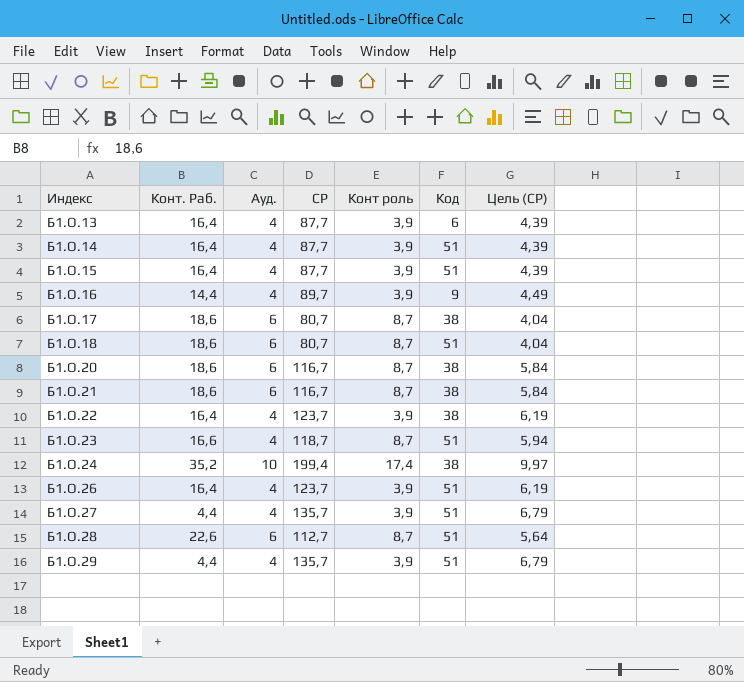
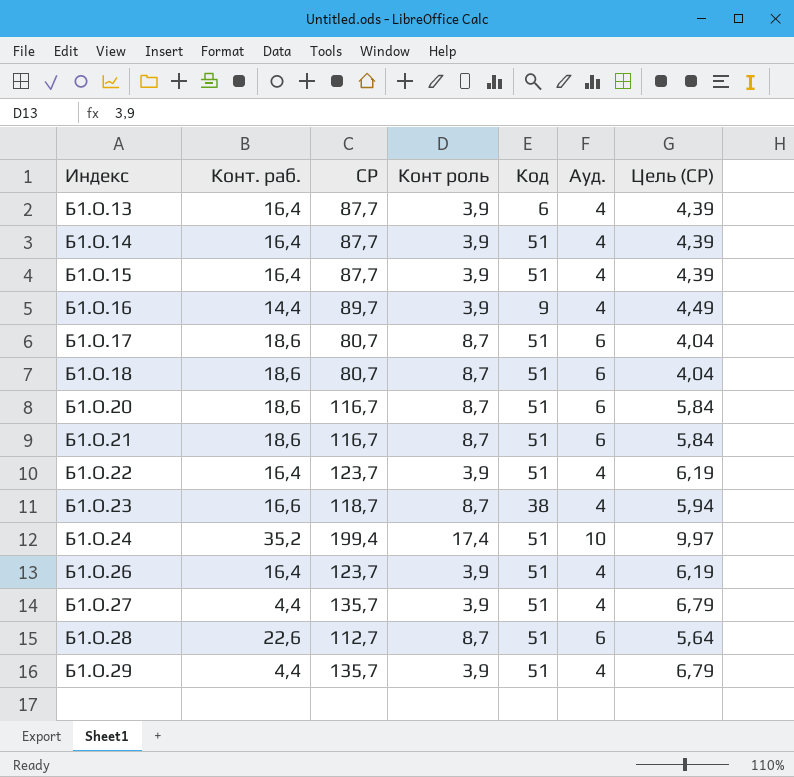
column name: Конт. Раб. -> Конт. раб.
column Ауд. | position: 3 -> 6
Б1.О.17 | Код: 38 -> 51
Б1.О.20 | Код: 38 -> 51
Б1.О.21 | Код: 38 -> 51
Б1.О.22 | Код: 38 -> 51
Б1.О.23 | Код: 51 -> 38
Б1.О.24 | Код: 38 -> 51

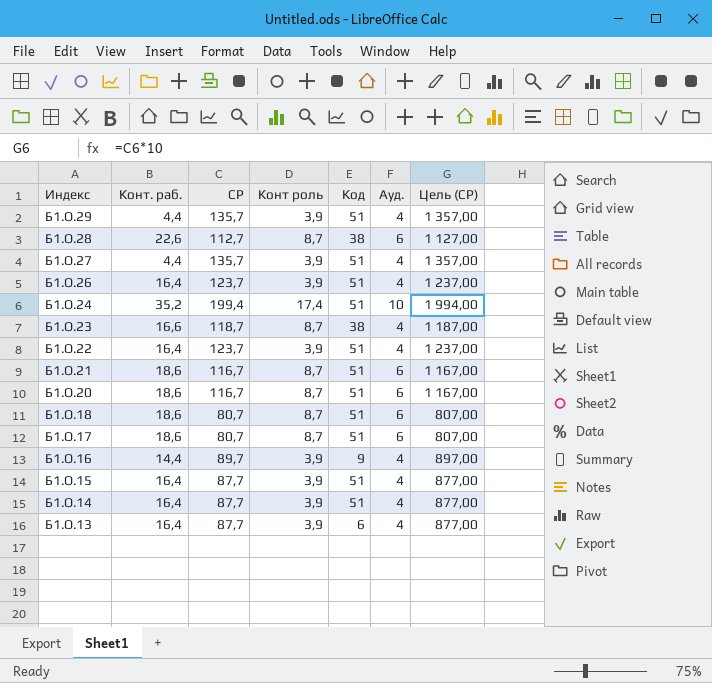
row order: Индекс ascending -> Индекс descending
column Цель (СР) | formula: [СР] * 0,05 -> [СР] * 10
Б1.О.28 | Код: 51 -> 38

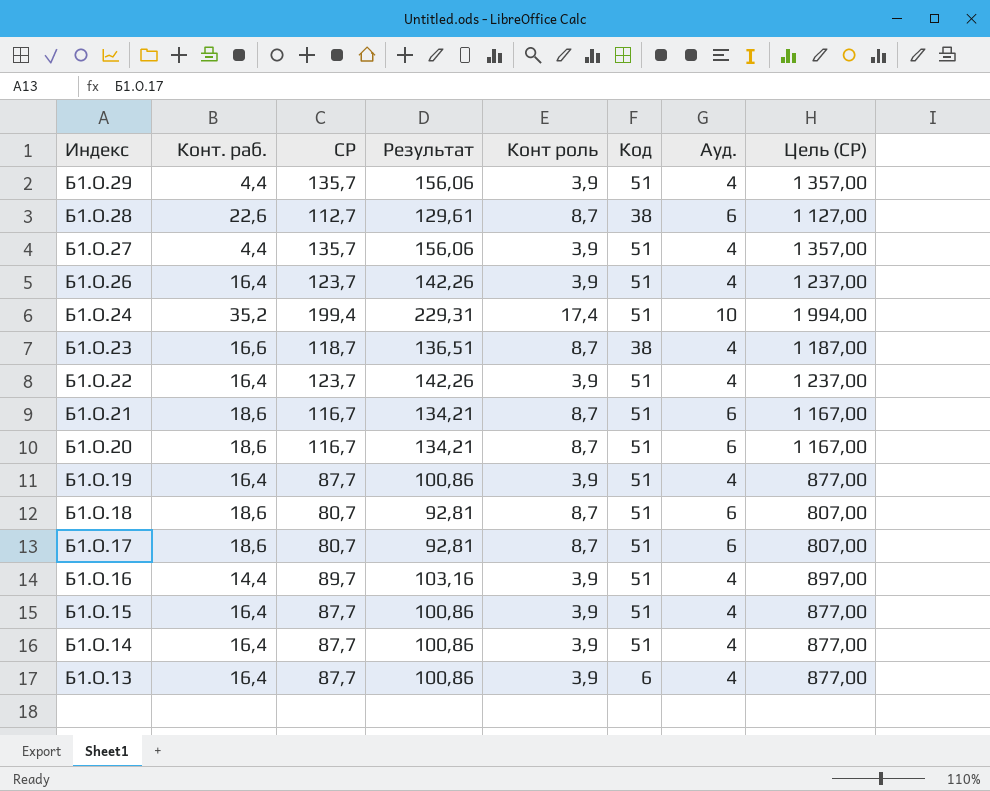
column Результат | formula: none -> [СР] * 1,15
row Б1.О.19: none -> 16,4 | 87,7 | 100,86 | 3,9 | 51 | 4 | 877,00
Б1.О.16 | Код: 9 -> 51

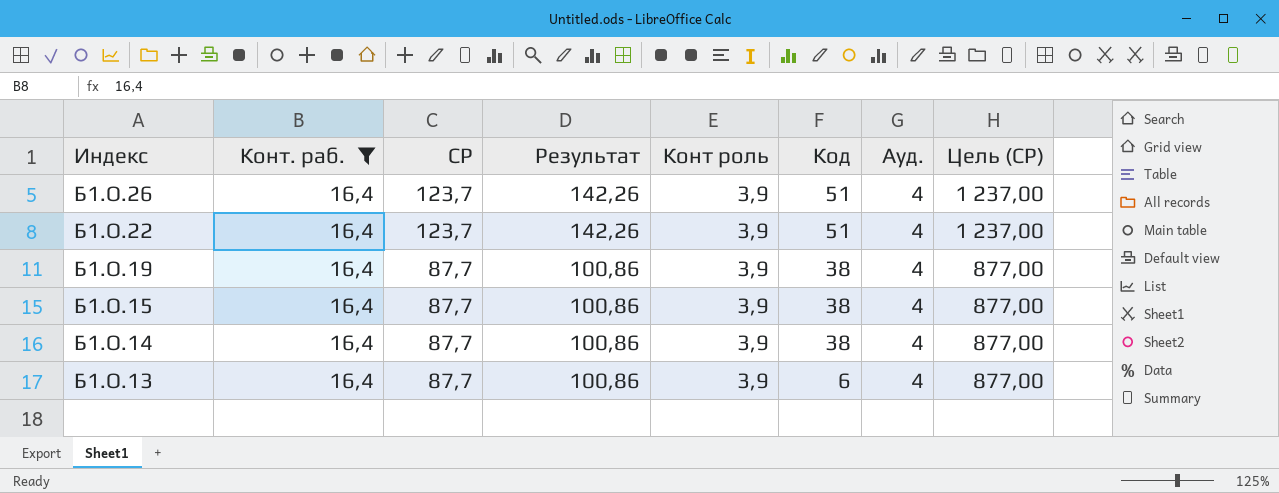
filter: none -> Конт. раб. = 16,4
Б1.О.19 | Код: 51 -> 38
Б1.О.15 | Код: 51 -> 38
Б1.О.14 | Код: 51 -> 38

